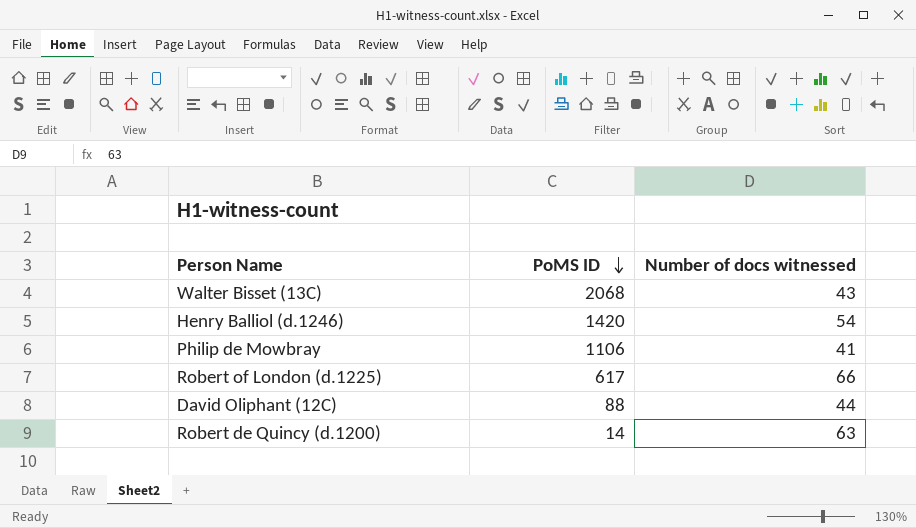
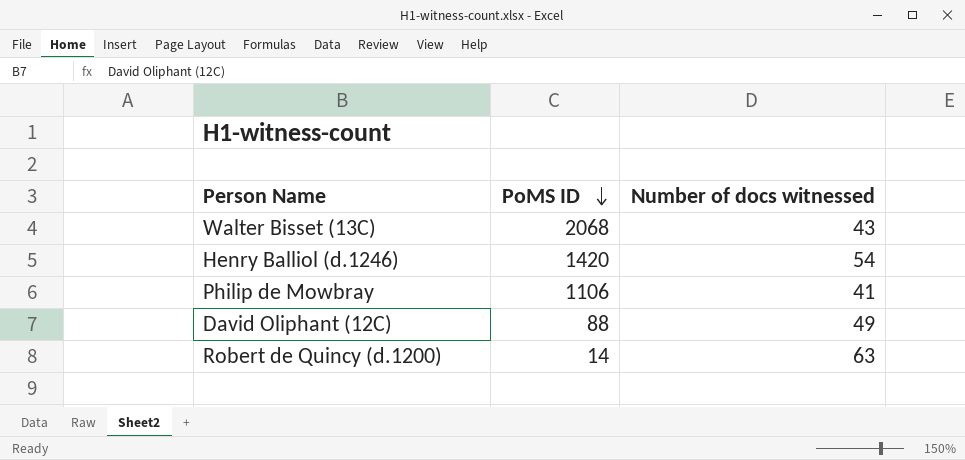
row Robert of London (d.1225): 617 | 66 -> none
David Oliphant (12C) | Number of docs witnessed: 44 -> 49

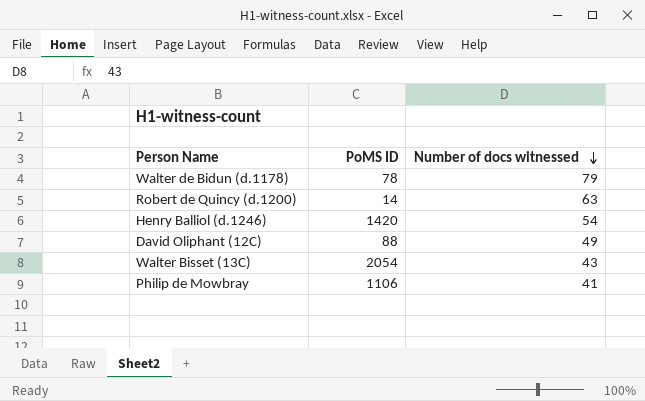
row order: PoMS ID descending -> Number of docs witnessed descending
row Walter de Bidun (d.1178): none -> 78 | 79
Walter Bisset (13C) | PoMS ID: 2068 -> 2054

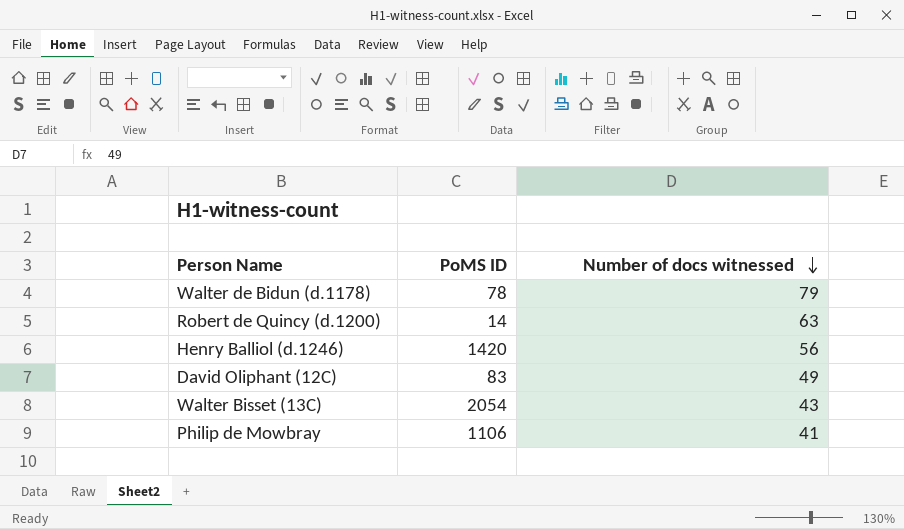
Henry Balliol (d.1246) | Number of docs witnessed: 54 -> 56
David Oliphant (12C) | PoMS ID: 88 -> 83

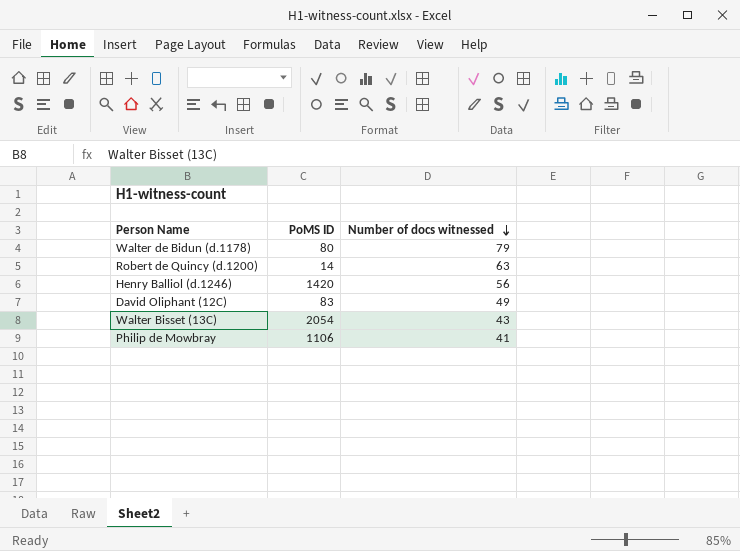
Walter de Bidun (d.1178) | PoMS ID: 78 -> 80

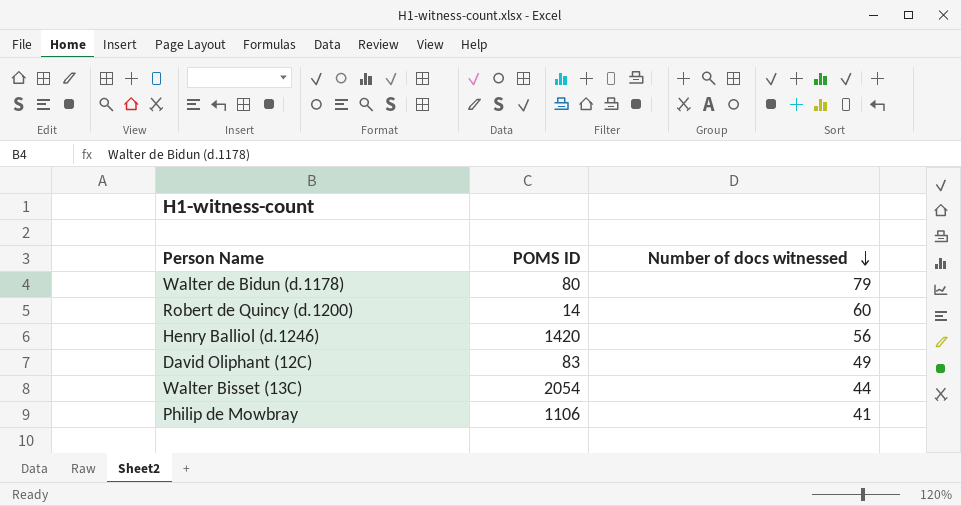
column name: PoMS ID -> POMS ID
Robert de Quincy (d.1200) | Number of docs witnessed: 63 -> 60
Walter Bisset (13C) | Number of docs witnessed: 43 -> 44

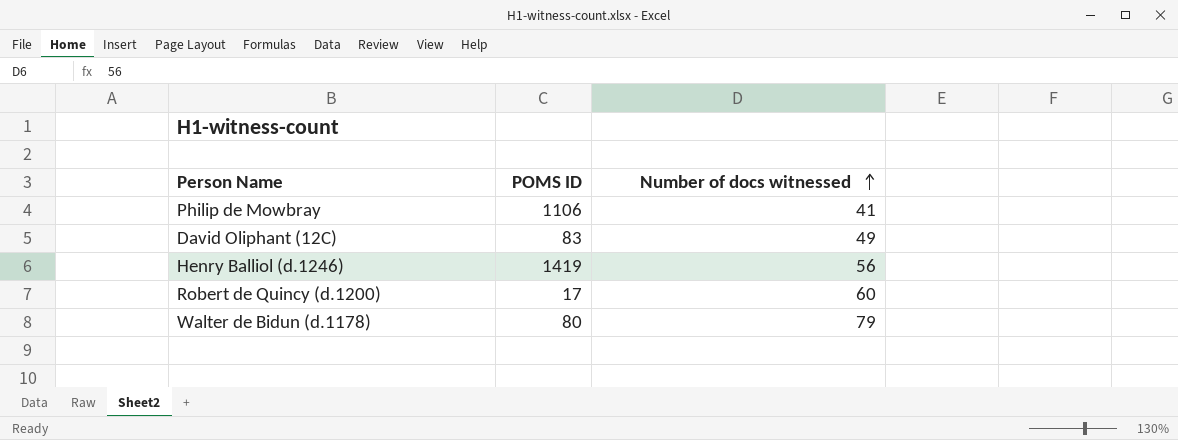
row order: Number of docs witnessed descending -> Number of docs witnessed ascending
row Walter Bisset (13C): 2054 | 44 -> none
Henry Balliol (d.1246) | POMS ID: 1420 -> 1419
Robert de Quincy (d.1200) | POMS ID: 14 -> 17

